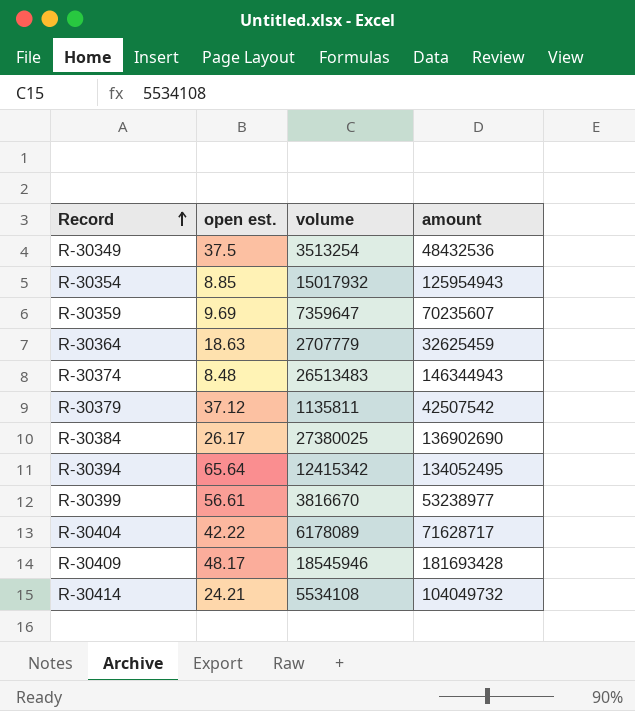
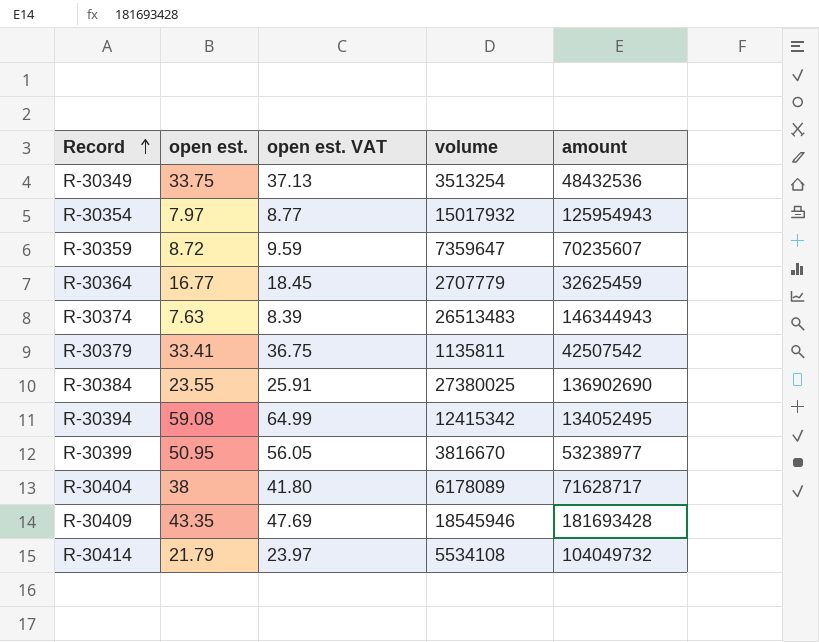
column open est. VAT | formula: none -> [open est.] * 1.1
R-30349 | open est.: 37.5 -> 33.75
R-30354 | open est.: 8.85 -> 7.97
R-30359 | open est.: 9.69 -> 8.72
R-30364 | open est.: 18.63 -> 16.77
R-30374 | open est.: 8.48 -> 7.63
R-30379 | open est.: 37.12 -> 33.41
R-30384 | open est.: 26.17 -> 23.55
R-30394 | open est.: 65.64 -> 59.08
R-30399 | open est.: 56.61 -> 50.95
R-30404 | open est.: 42.22 -> 38
R-30409 | open est.: 48.17 -> 43.35
R-30414 | open est.: 24.21 -> 21.79

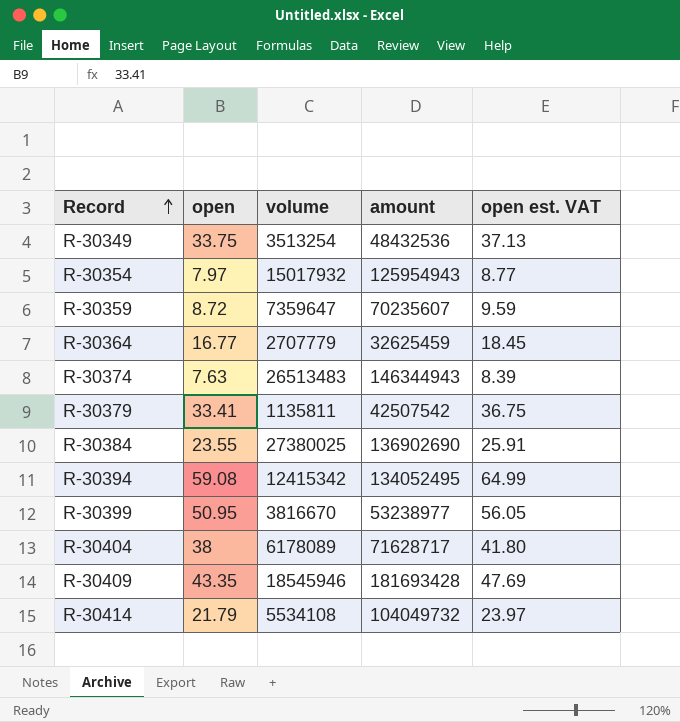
column name: open est. -> open
column open est. VAT | position: 3 -> 5

